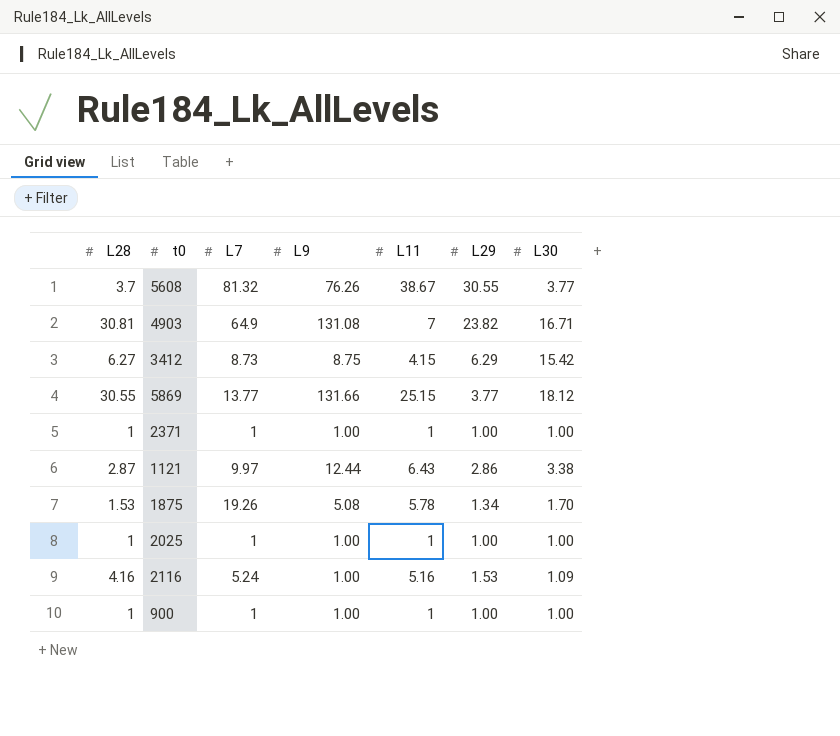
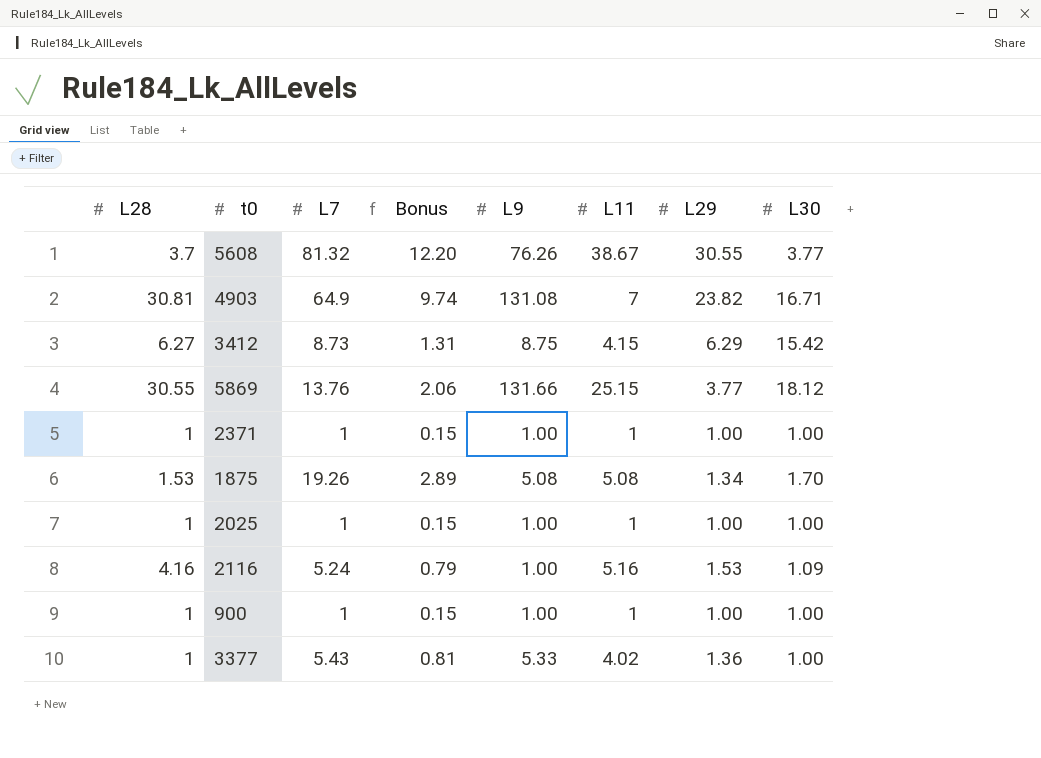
column Bonus | formula: none -> [L7] * 0.15
row 1121: 2.87 | 9.97 | 12.44 | 6.43 | 2.86 | 3.38 -> none
5869 | L7: 13.77 -> 13.76
1875 | L11: 5.78 -> 5.08
row 3377: none -> 1 | 5.43 | 0.81 | 5.33 | 4.02 | 1.36 | 1.00

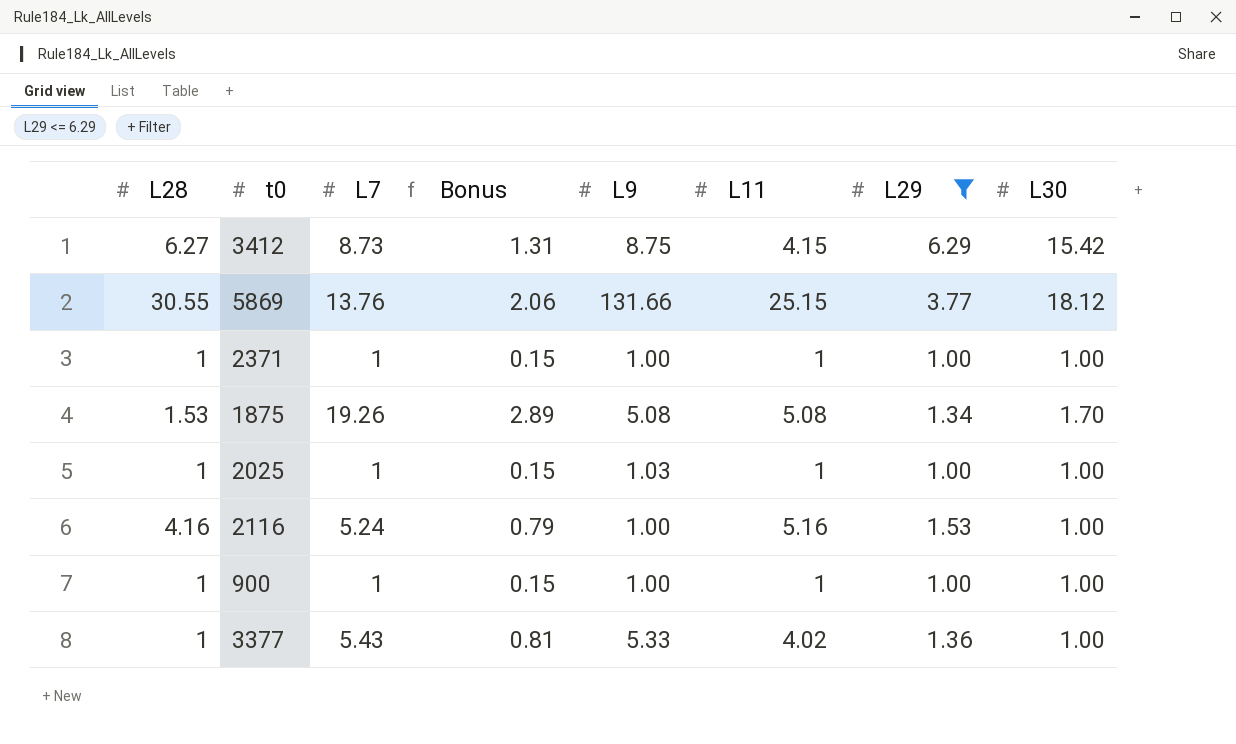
filter: none -> L29 <= 6.29
2025 | L9: 1.00 -> 1.03
2116 | L30: 1.09 -> 1.00

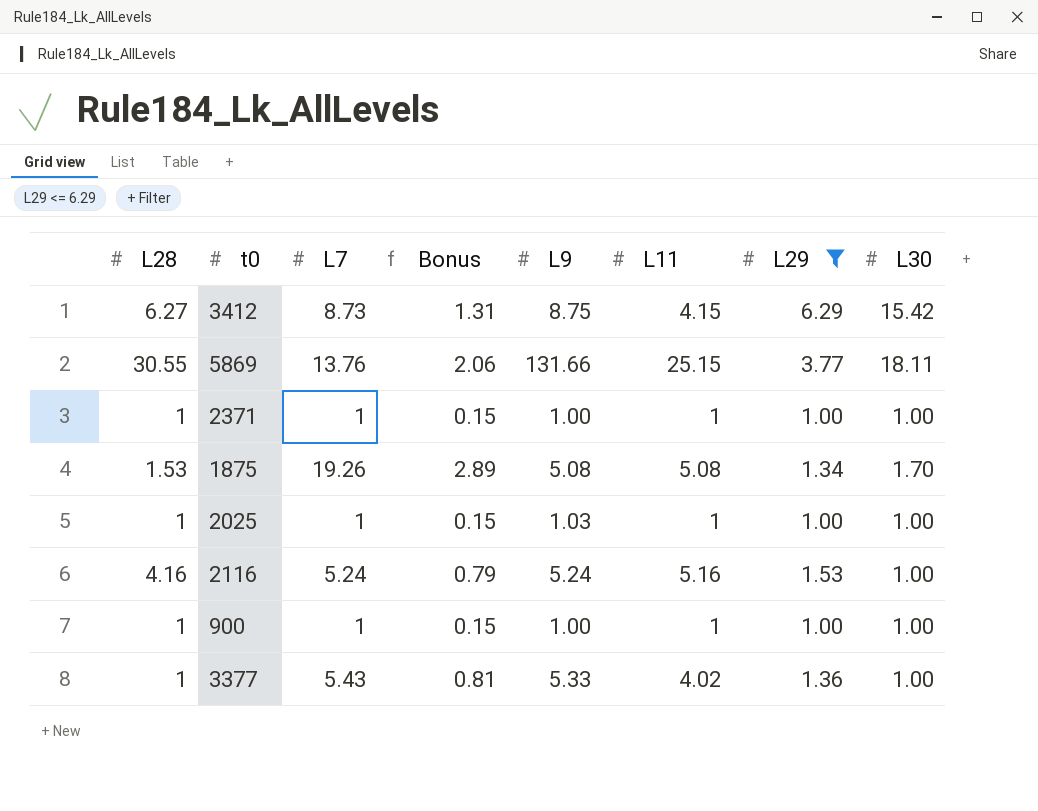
5869 | L30: 18.12 -> 18.11
2116 | L9: 1.00 -> 5.24

